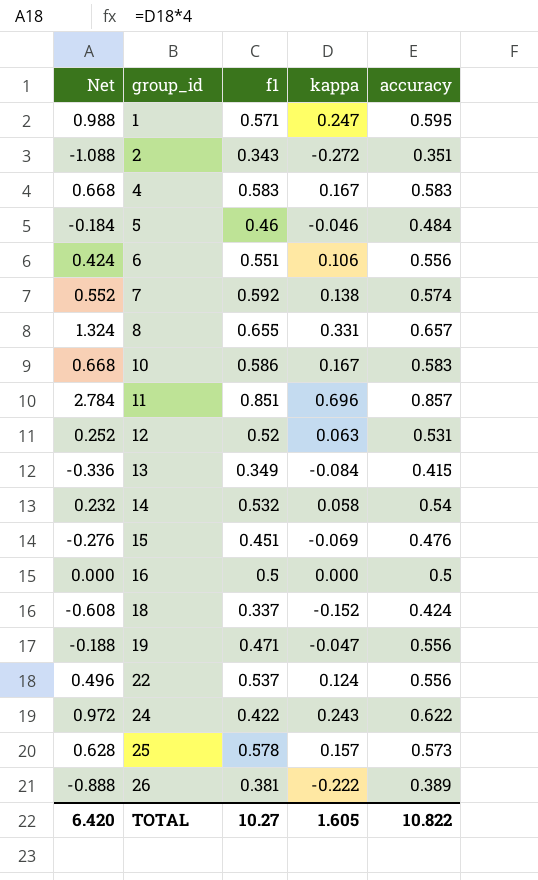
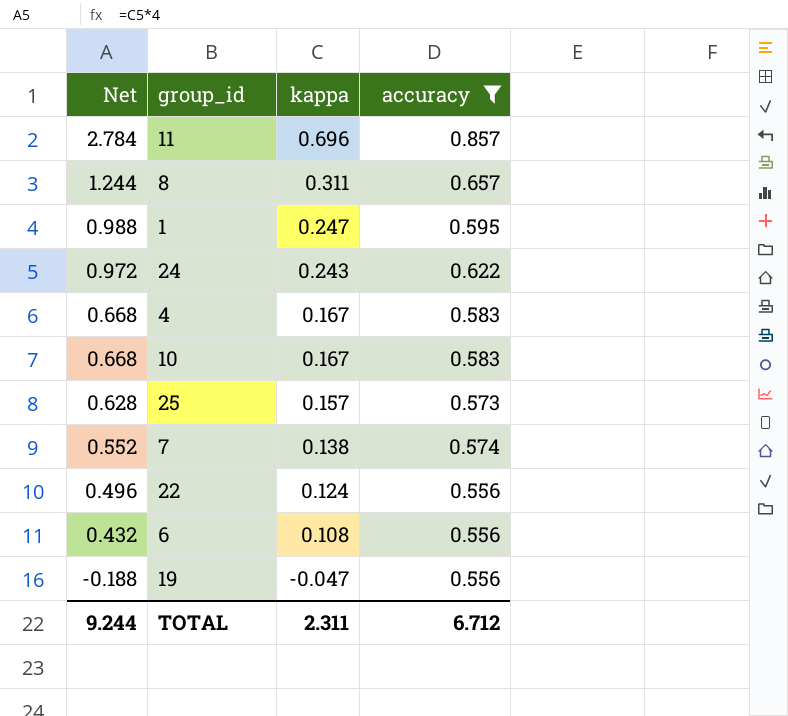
filter: none -> accuracy >= 0.556
row order: group_id ascending -> Net descending
column f1 | position: 3 -> none
8 | Net: 1.324 -> 1.244
8 | kappa: 0.331 -> 0.311
6 | Net: 0.424 -> 0.432
6 | kappa: 0.106 -> 0.108
TOTAL | Net: 6.420 -> 9.244
TOTAL | kappa: 1.605 -> 2.311
TOTAL | accuracy: 10.822 -> 6.712

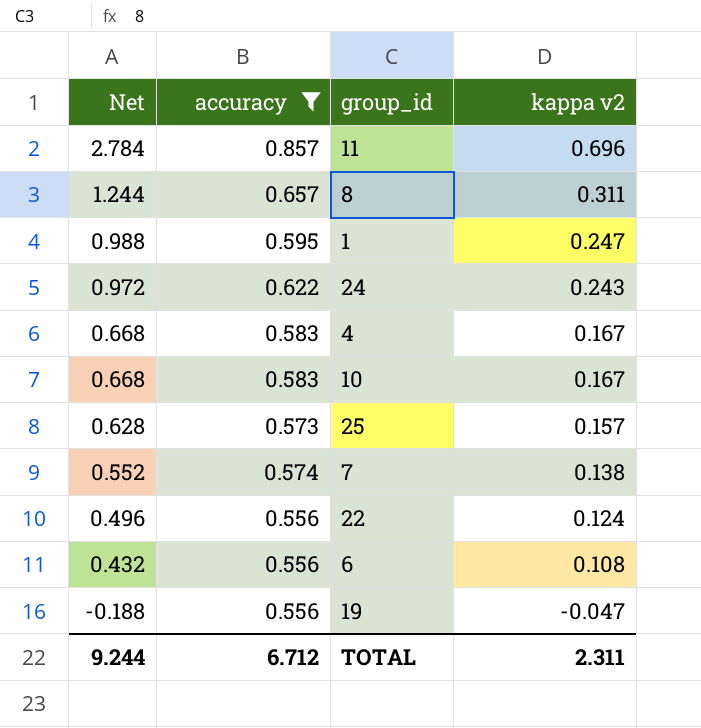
column accuracy | position: 4 -> 2
column name: kappa -> kappa v2

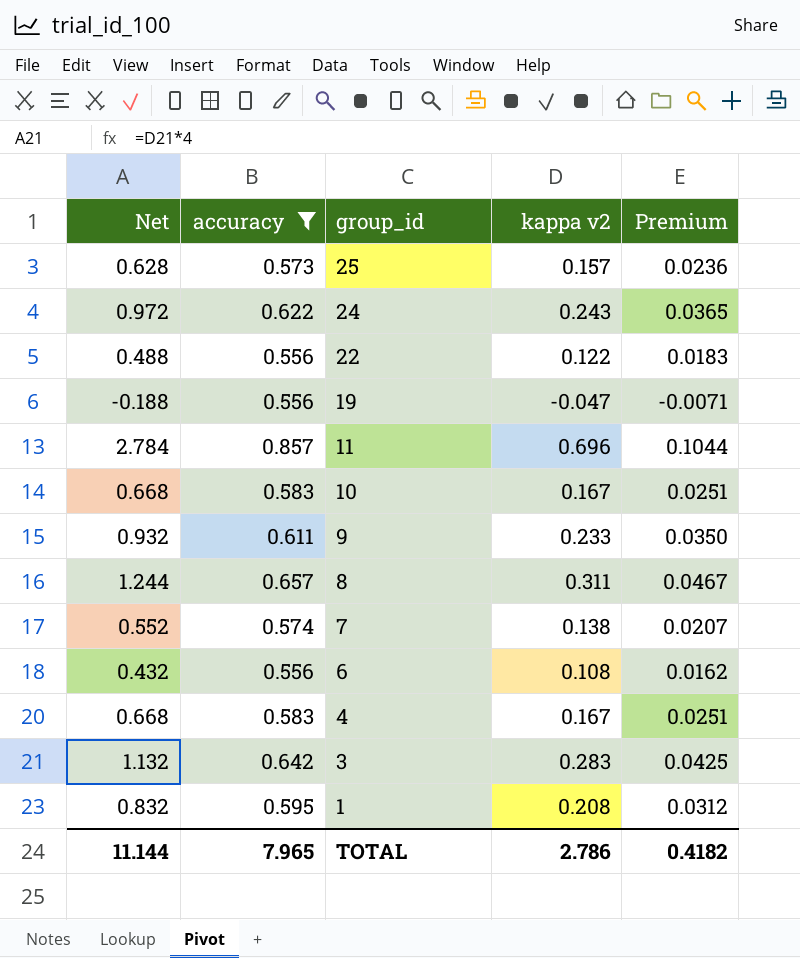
row order: Net descending -> group_id descending
column Premium | formula: none -> [kappa v2] * 0.15
22 | Net: 0.496 -> 0.488
22 | kappa v2: 0.124 -> 0.122
row 9: none -> 0.932 | 0.611 | 0.233 | 0.0350
row 3: none -> 1.132 | 0.642 | 0.283 | 0.0425
1 | Net: 0.988 -> 0.832
1 | kappa v2: 0.247 -> 0.208
TOTAL | Net: 9.244 -> 11.144
TOTAL | accuracy: 6.712 -> 7.965
TOTAL | kappa v2: 2.311 -> 2.786

